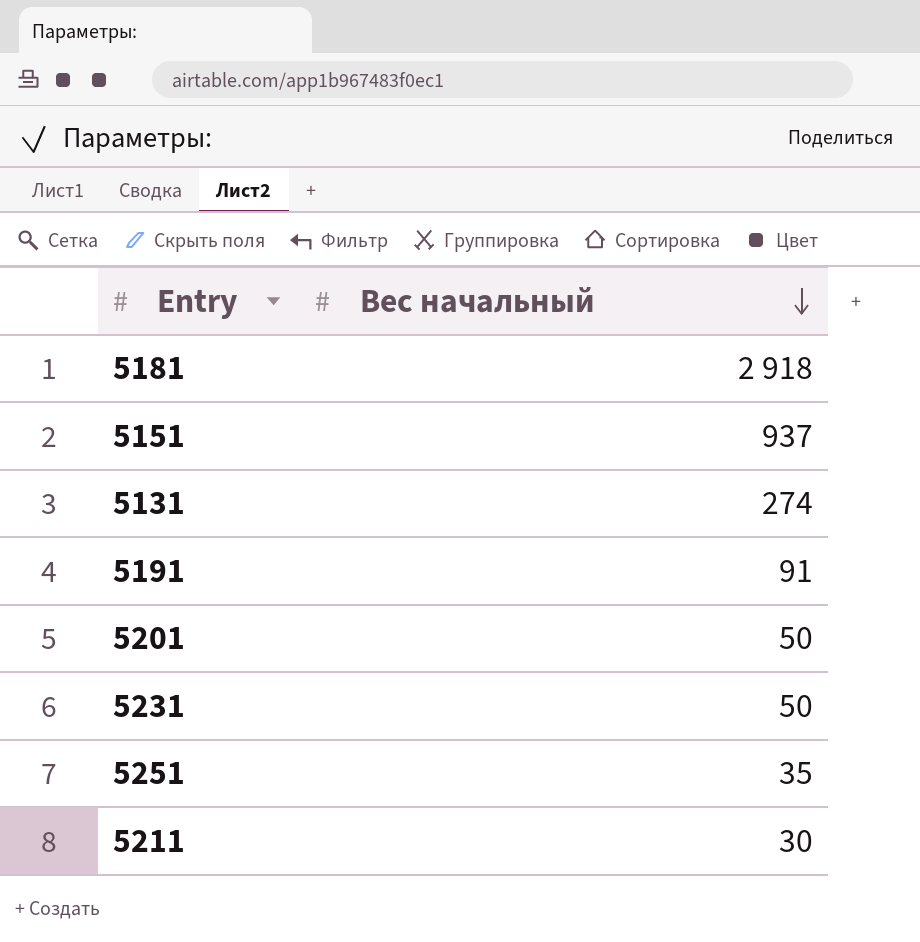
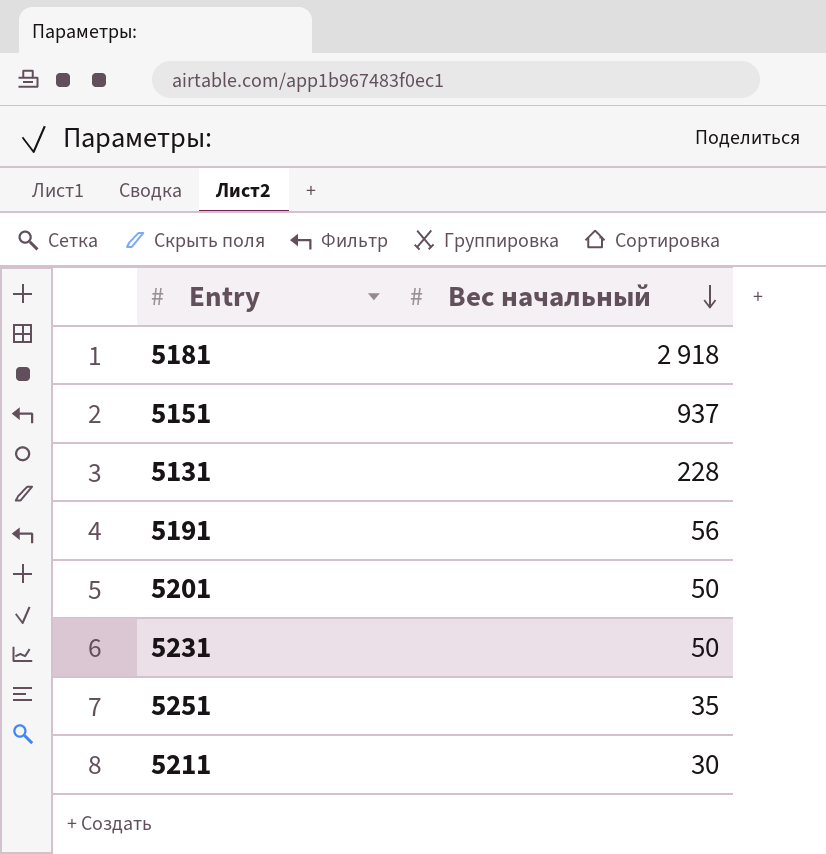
5131 | Вес начальный: 274 -> 228
5191 | Вес начальный: 91 -> 56

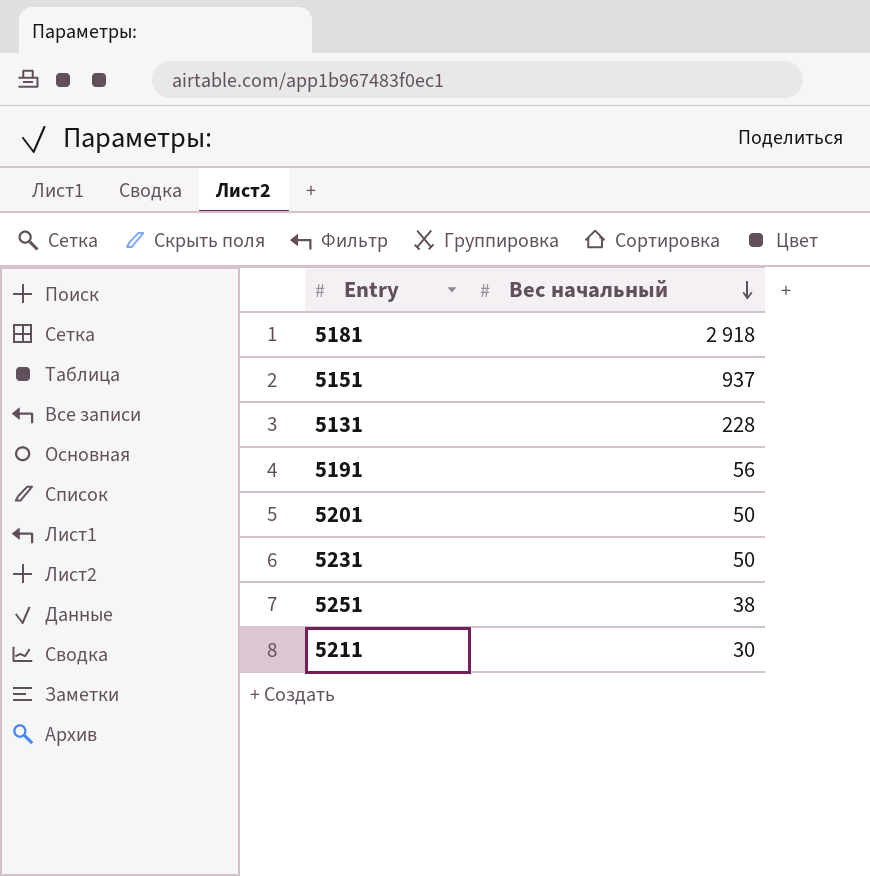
5251 | Вес начальный: 35 -> 38

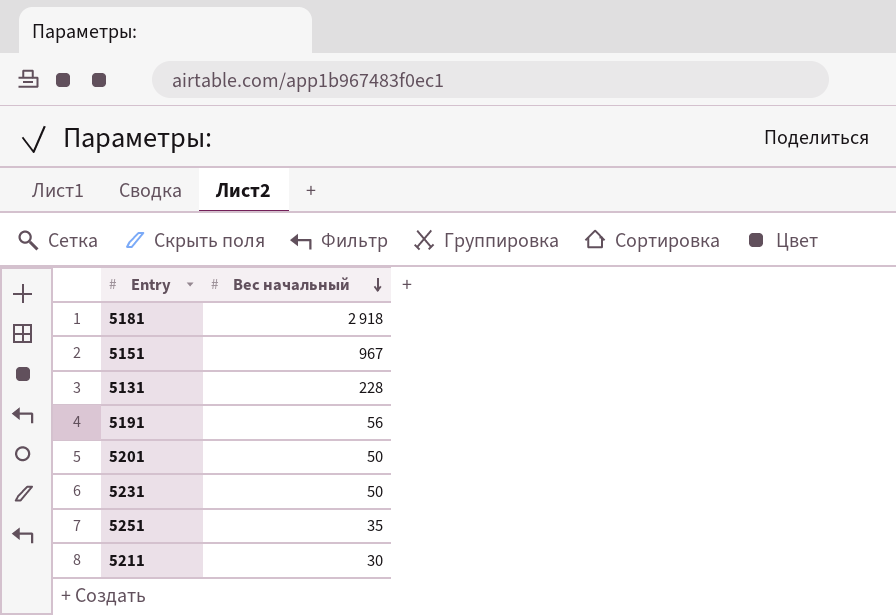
5151 | Вес начальный: 937 -> 967
5251 | Вес начальный: 38 -> 35

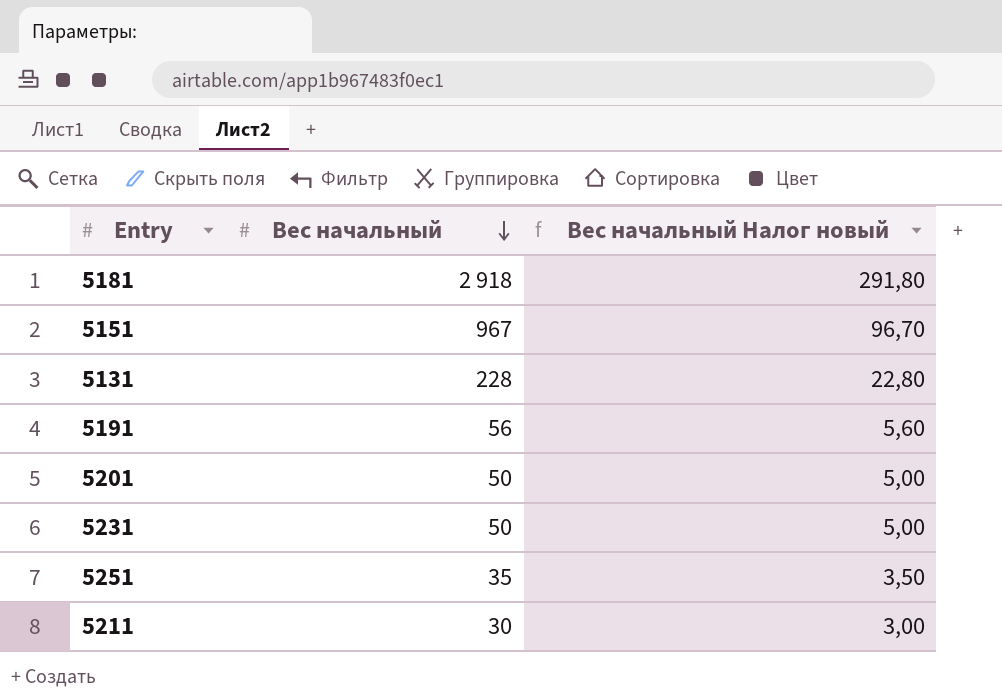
column Вес начальный Налог новый | formula: none -> [Вес начальный] * 0,1

